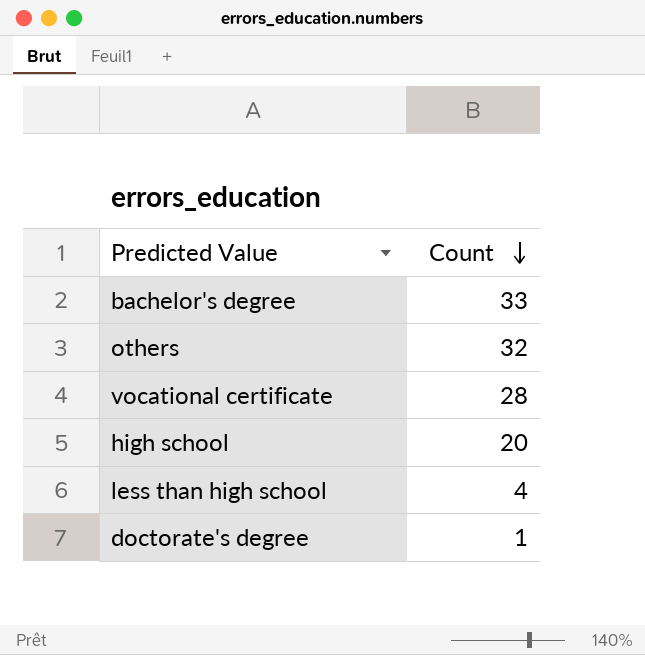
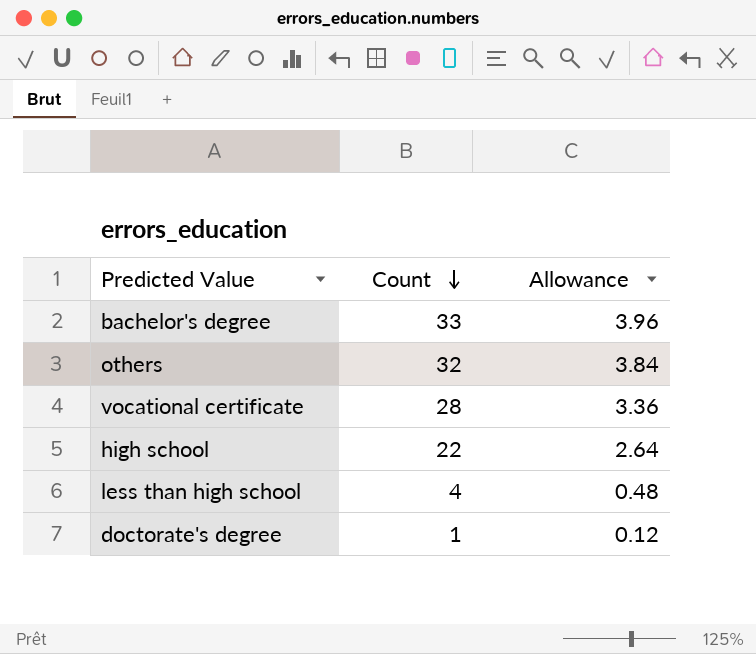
column Allowance | formula: none -> [Count] * 0.12
high school | Count: 20 -> 22

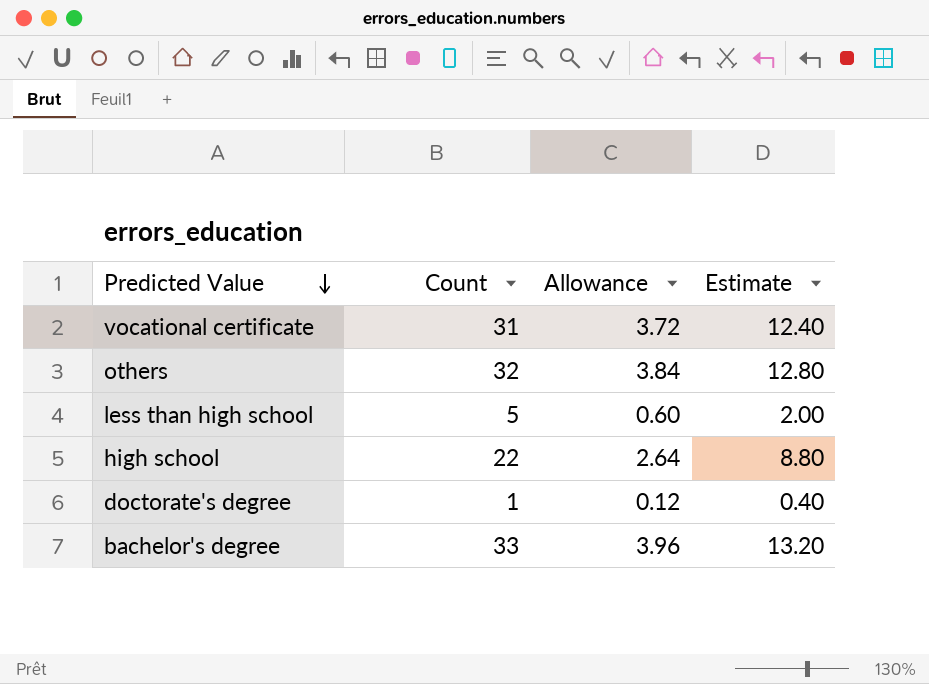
row order: Count descending -> Predicted Value descending
column Estimate | formula: none -> [Count] * 0.4
vocational certificate | Count: 28 -> 31
vocational certificate | Allowance: 3.36 -> 3.72
less than high school | Count: 4 -> 5
less than high school | Allowance: 0.48 -> 0.60

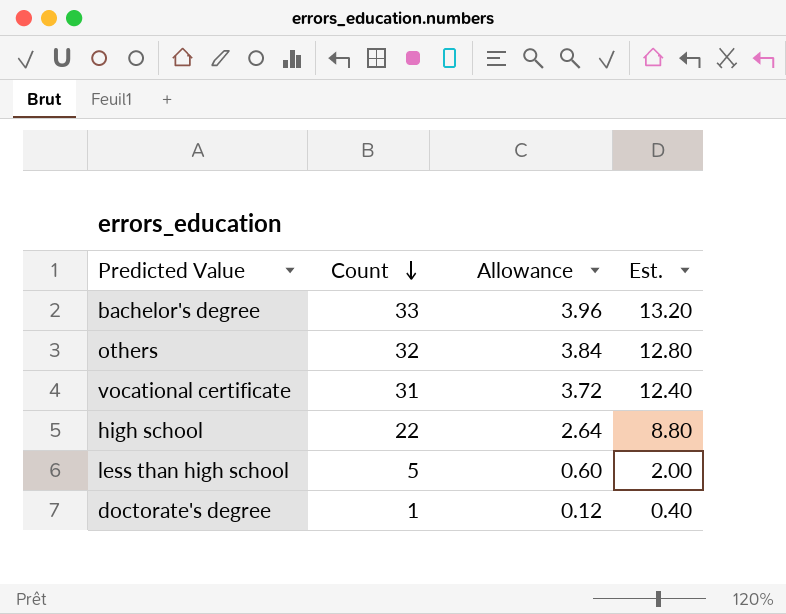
row order: Predicted Value descending -> Count descending
column name: Estimate -> Est.

